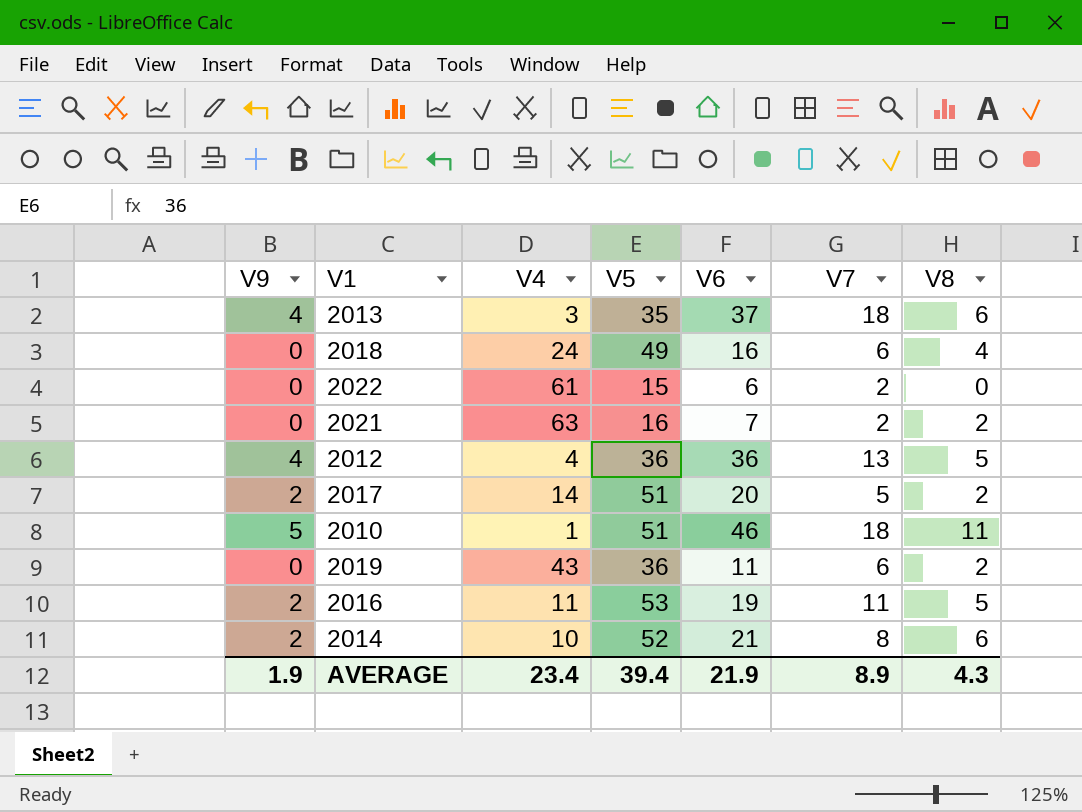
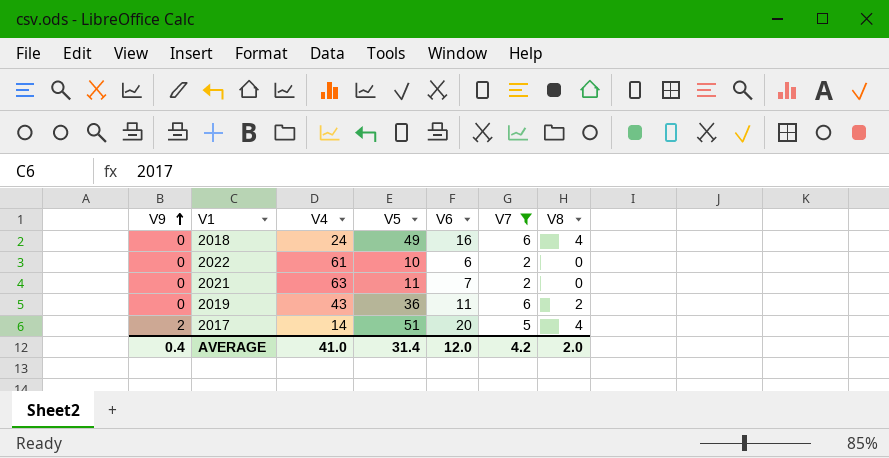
filter: none -> V7 <= 6
row order: none -> V9 ascending
2022 | V5: 15 -> 10
2021 | V5: 16 -> 11
2021 | V8: 2 -> 0
2017 | V8: 2 -> 4
AVERAGE | V9: 1.9 -> 0.4
AVERAGE | V4: 23.4 -> 41.0
AVERAGE | V5: 39.4 -> 31.4
AVERAGE | V6: 21.9 -> 12.0
AVERAGE | V7: 8.9 -> 4.2
AVERAGE | V8: 4.3 -> 2.0

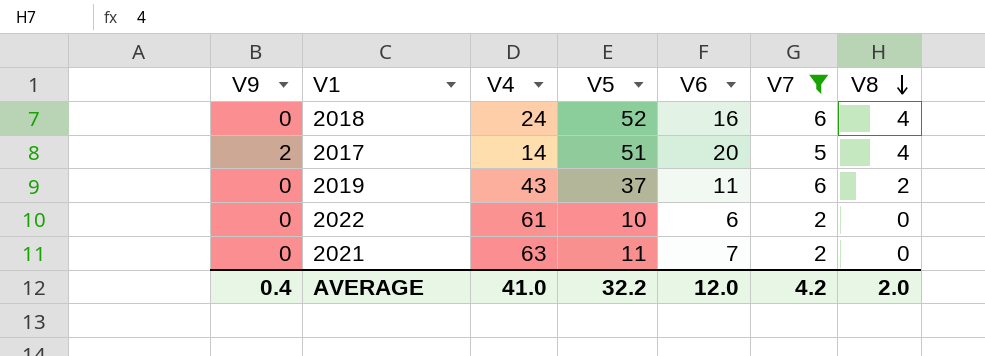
row order: V9 ascending -> V8 descending
2018 | V5: 49 -> 52
2019 | V5: 36 -> 37
AVERAGE | V5: 31.4 -> 32.2

